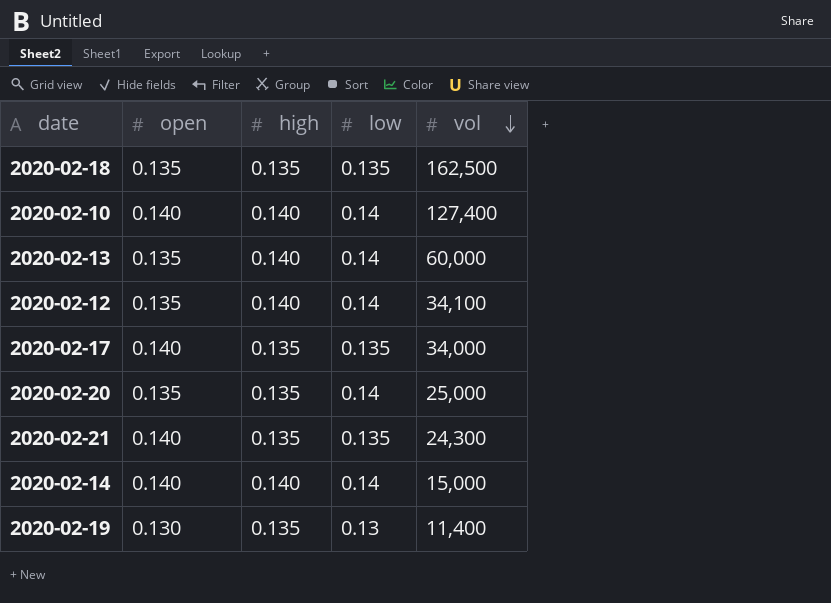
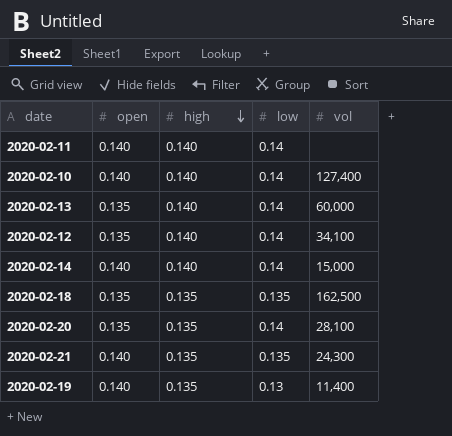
row order: vol descending -> high descending
row 2020-02-17: 0.140 | 0.135 | 0.135 | 34,000 -> none
row 2020-02-11: none -> 0.140 | 0.140 | 0.14 | none
2020-02-20 | vol: 25,000 -> 28,100
2020-02-19 | open: 0.130 -> 0.140

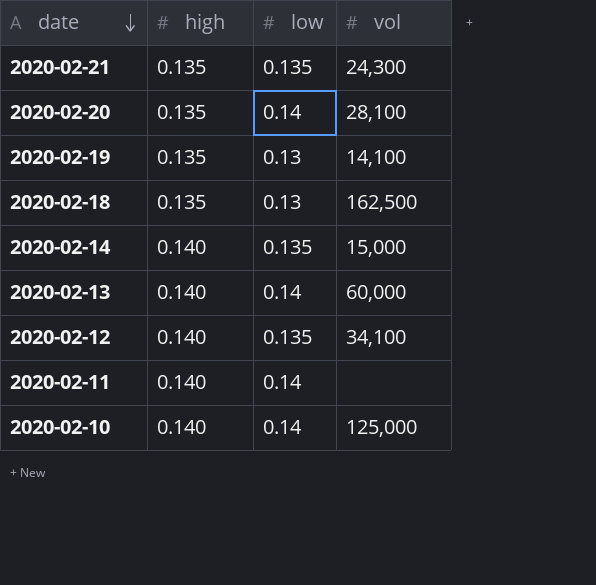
row order: high descending -> date descending
column open | position: 2 -> none
2020-02-19 | vol: 11,400 -> 14,100
2020-02-18 | low: 0.135 -> 0.13
2020-02-14 | low: 0.14 -> 0.135
2020-02-12 | low: 0.14 -> 0.135
2020-02-10 | vol: 127,400 -> 125,000

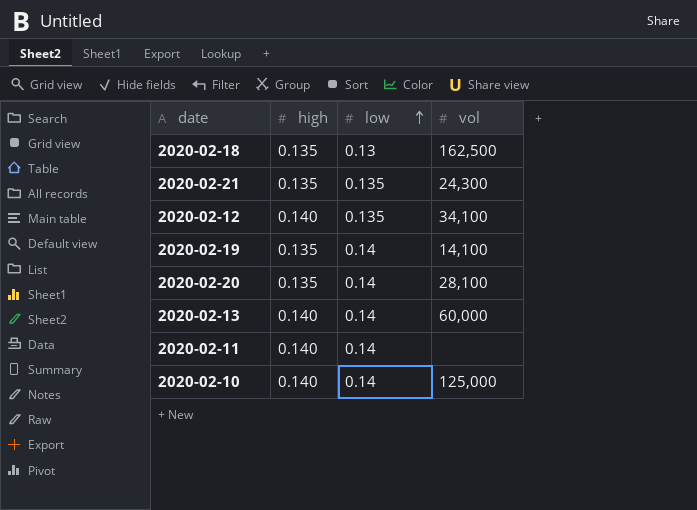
row order: date descending -> low ascending
row 2020-02-14: 0.140 | 0.135 | 15,000 -> none
2020-02-19 | low: 0.13 -> 0.14

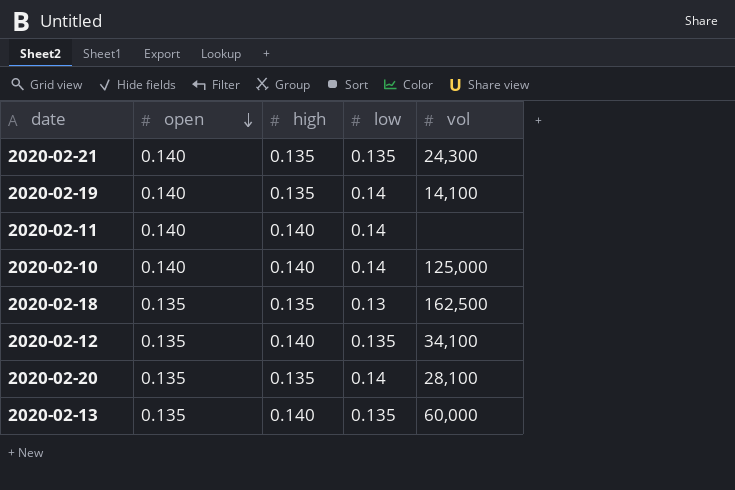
row order: low ascending -> open descending
column open | position: none -> 2
2020-02-13 | low: 0.14 -> 0.135

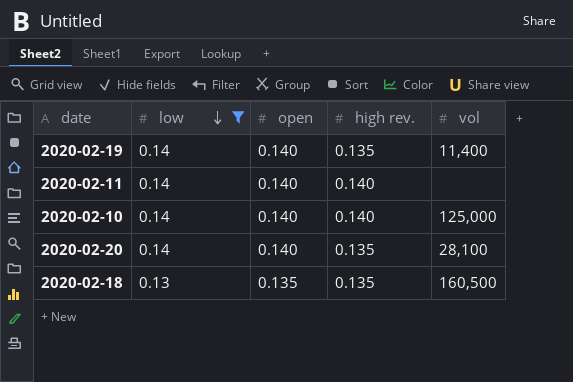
filter: none -> low != 0.135
row order: open descending -> low descending
column low | position: 4 -> 2
column name: high -> high rev.
2020-02-19 | vol: 14,100 -> 11,400
2020-02-20 | open: 0.135 -> 0.140
2020-02-18 | vol: 162,500 -> 160,500

